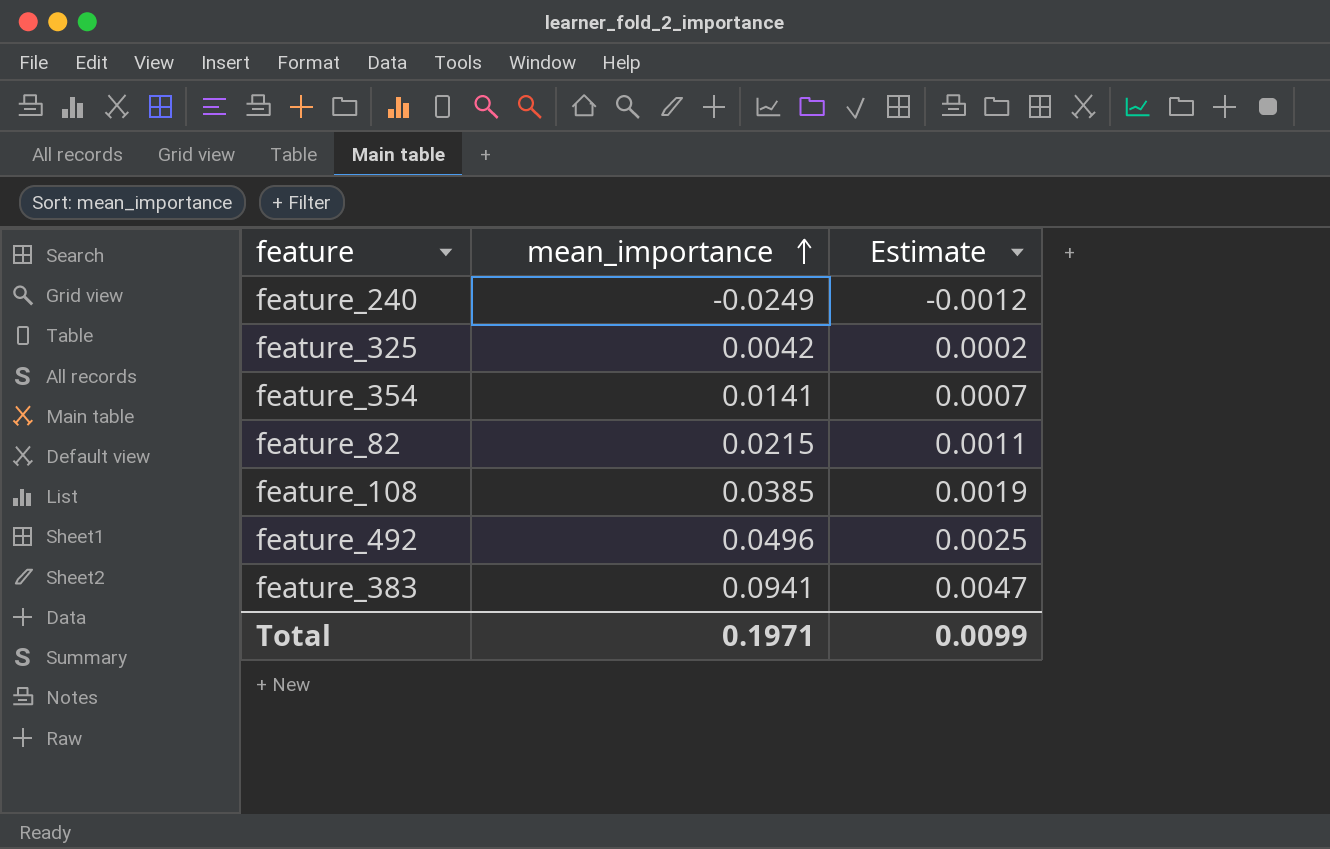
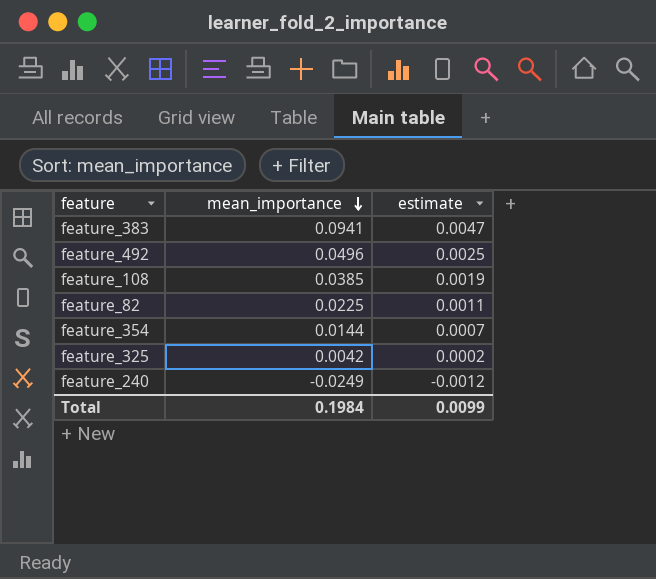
row order: mean_importance ascending -> mean_importance descending
column name: Estimate -> estimate
feature_82 | mean_importance: 0.0215 -> 0.0225
feature_354 | mean_importance: 0.0141 -> 0.0144
Total | mean_importance: 0.1971 -> 0.1984

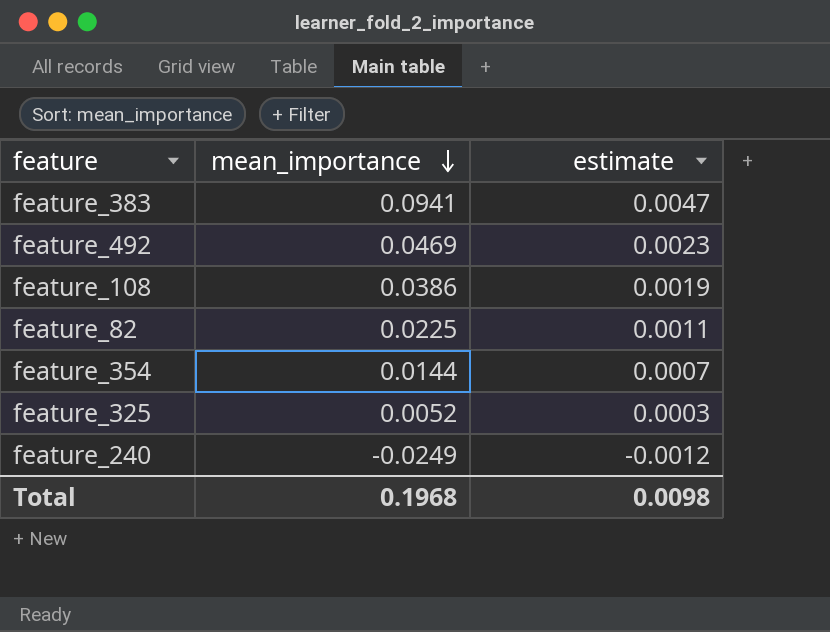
feature_492 | mean_importance: 0.0496 -> 0.0469
feature_492 | estimate: 0.0025 -> 0.0023
feature_108 | mean_importance: 0.0385 -> 0.0386
feature_325 | mean_importance: 0.0042 -> 0.0052
feature_325 | estimate: 0.0002 -> 0.0003
Total | mean_importance: 0.1984 -> 0.1968
Total | estimate: 0.0099 -> 0.0098

